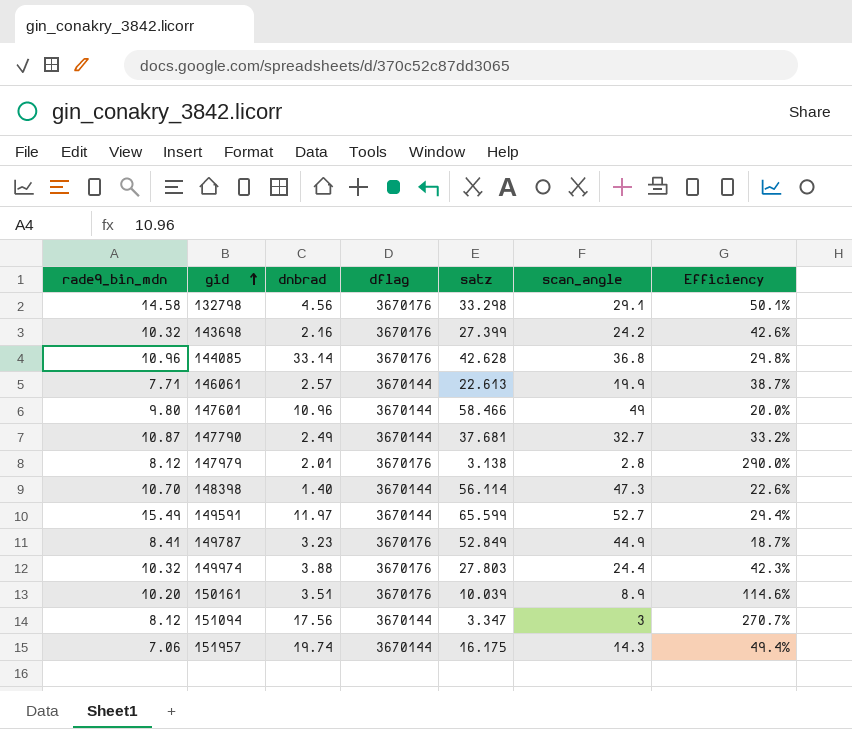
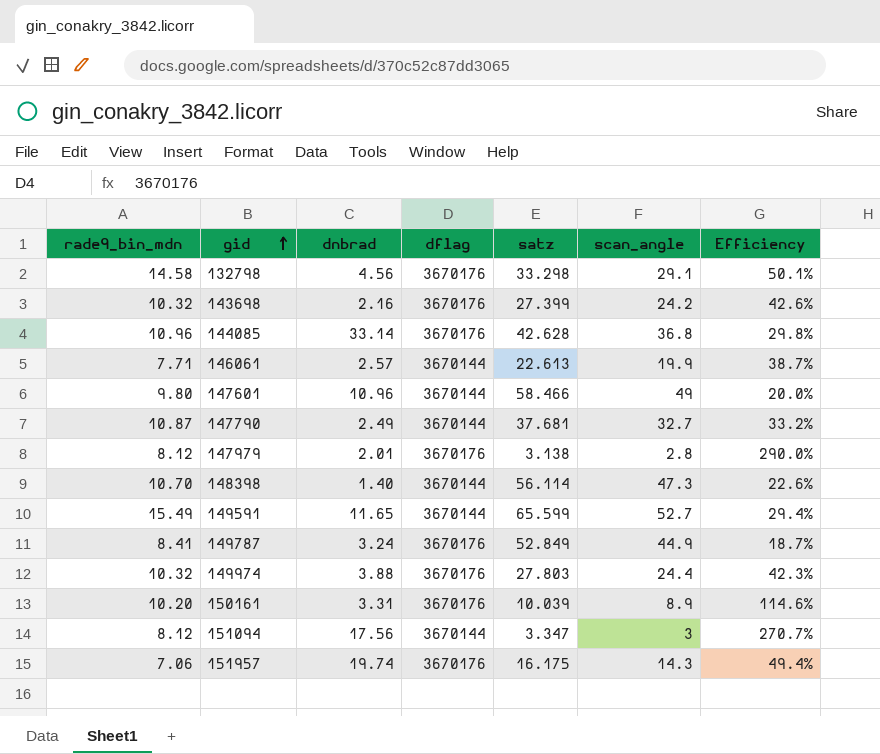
149591 | dnbrad: 11.97 -> 11.65
149787 | dnbrad: 3.23 -> 3.24
150161 | dnbrad: 3.51 -> 3.31
151957 | dflag: 3670144 -> 3670176

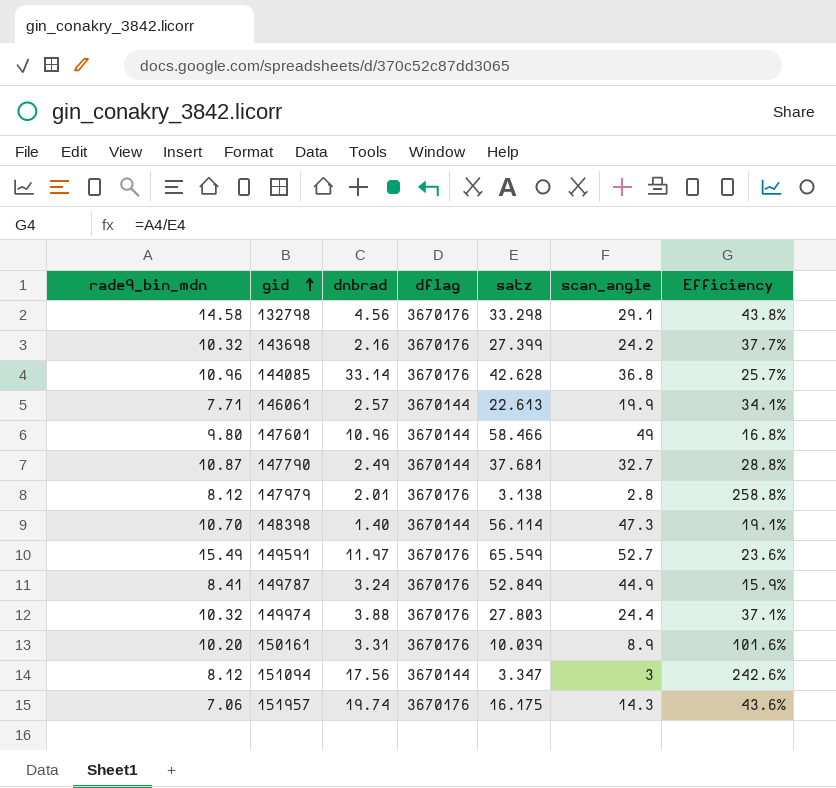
column Efficiency | formula: [rade9_bin_mdn] / [scan_angle] -> [rade9_bin_mdn] / [satz]
149591 | dnbrad: 11.65 -> 11.97
149591 | dflag: 3670144 -> 3670176

